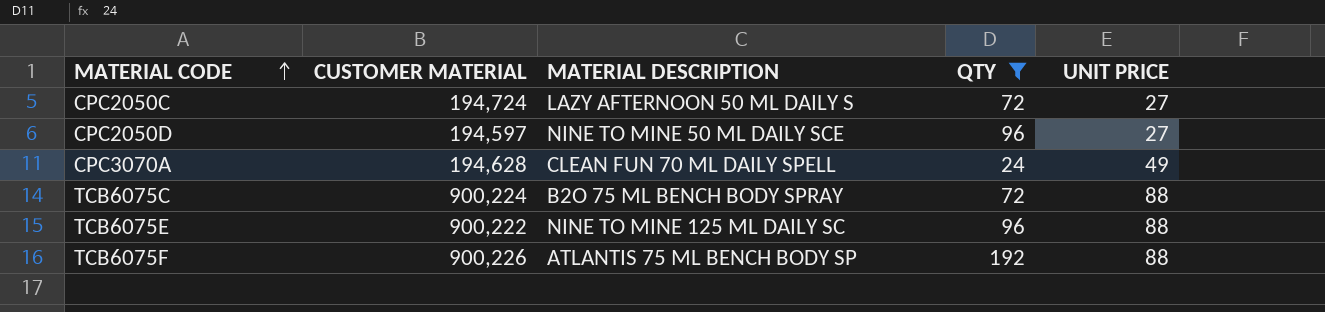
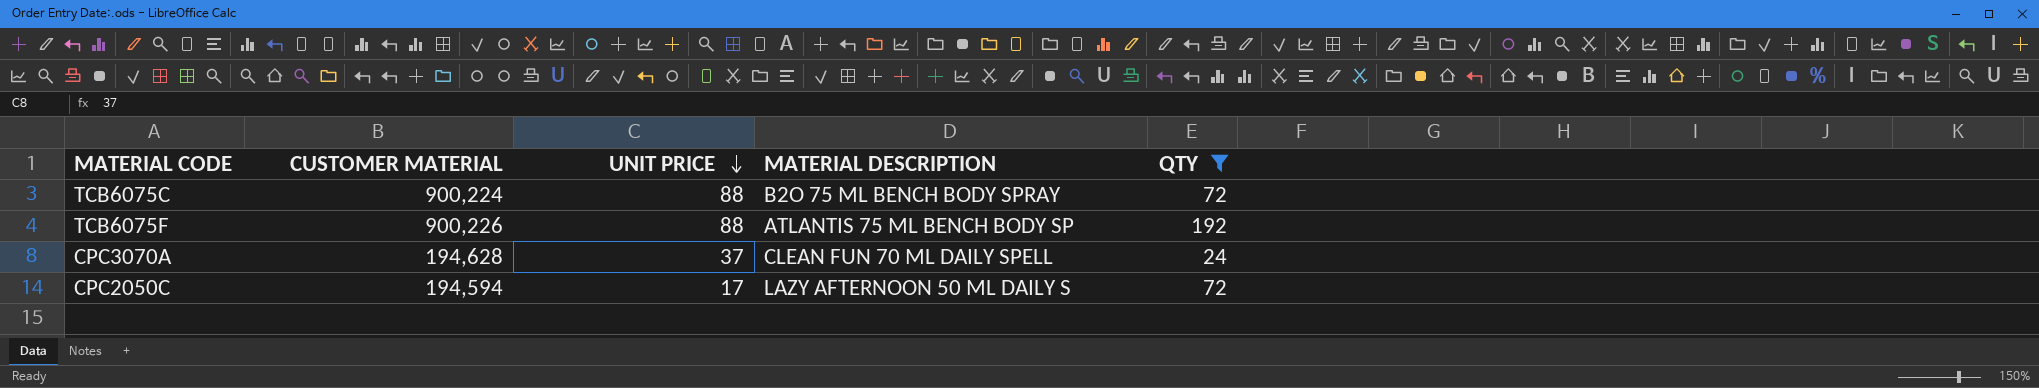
row order: MATERIAL CODE ascending -> UNIT PRICE descending
column UNIT PRICE | position: 5 -> 3
row CPC2050D: 194,597 | NINE TO MINE 50 ML DAILY SCE | 96 | 27 -> none
row TCB6075E: 900,222 | NINE TO MINE 125 ML DAILY SC | 96 | 88 -> none
CPC3070A | UNIT PRICE: 49 -> 37
CPC2050C | CUSTOMER MATERIAL: 194,724 -> 194,594
CPC2050C | UNIT PRICE: 27 -> 17

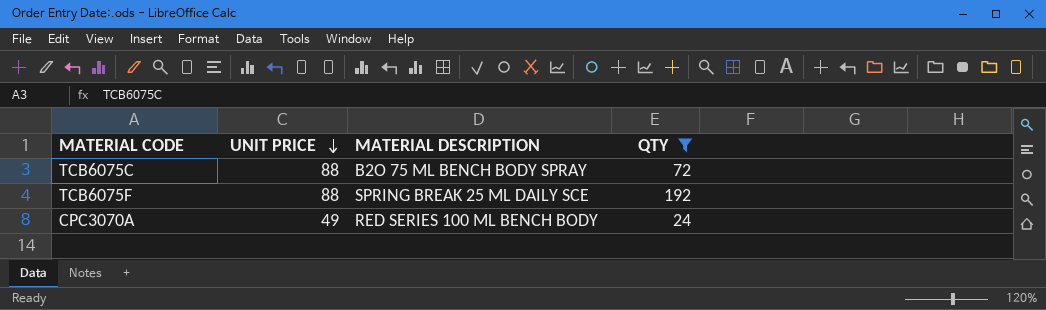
column CUSTOMER MATERIAL | position: 2 -> none
row CPC2050C: 194,594 | 17 | LAZY AFTERNOON 50 ML DAILY S | 72 -> none
TCB6075F | MATERIAL DESCRIPTION: ATLANTIS 75 ML BENCH BODY SP -> SPRING BREAK 25 ML DAILY SCE
CPC3070A | UNIT PRICE: 37 -> 49
CPC3070A | MATERIAL DESCRIPTION: CLEAN FUN 70 ML DAILY SPELL -> RED SERIES 100 ML BENCH BODY

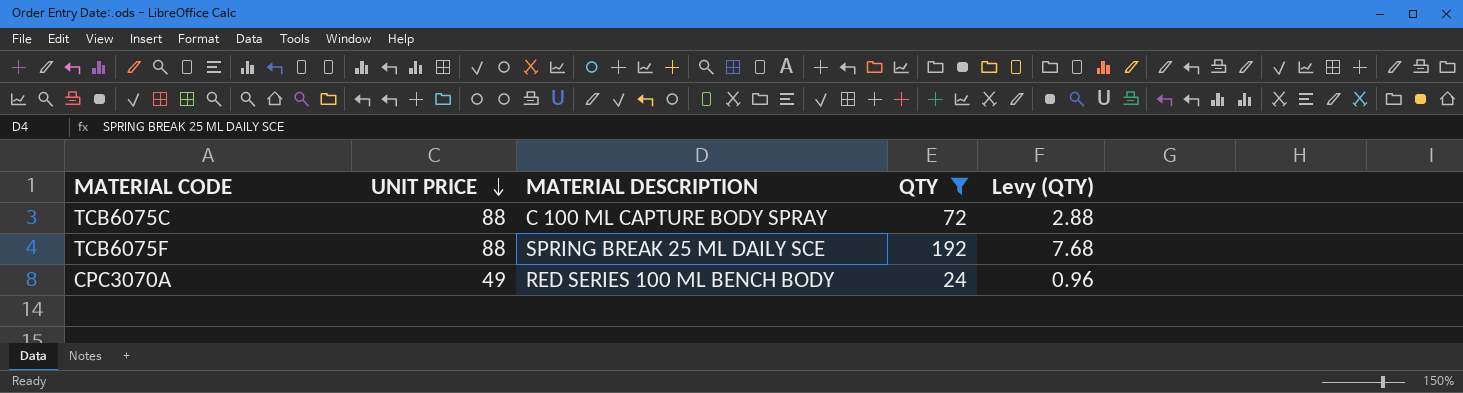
column Levy (QTY) | formula: none -> [QTY] * 0.04
TCB6075C | MATERIAL DESCRIPTION: B2O 75 ML BENCH BODY SPRAY -> C 100 ML CAPTURE BODY SPRAY

